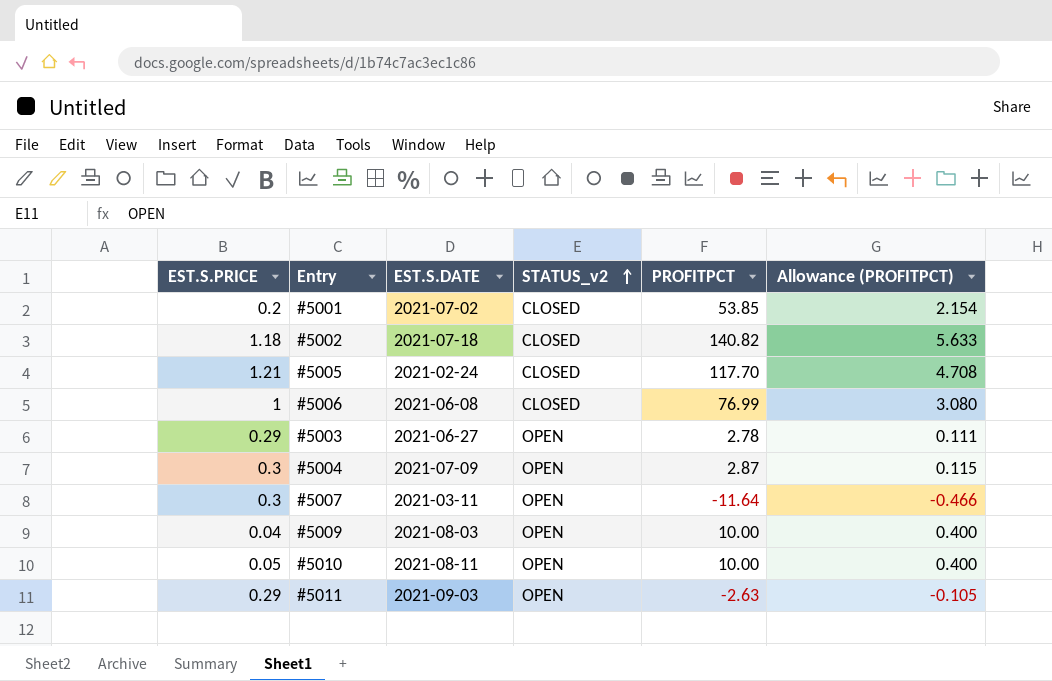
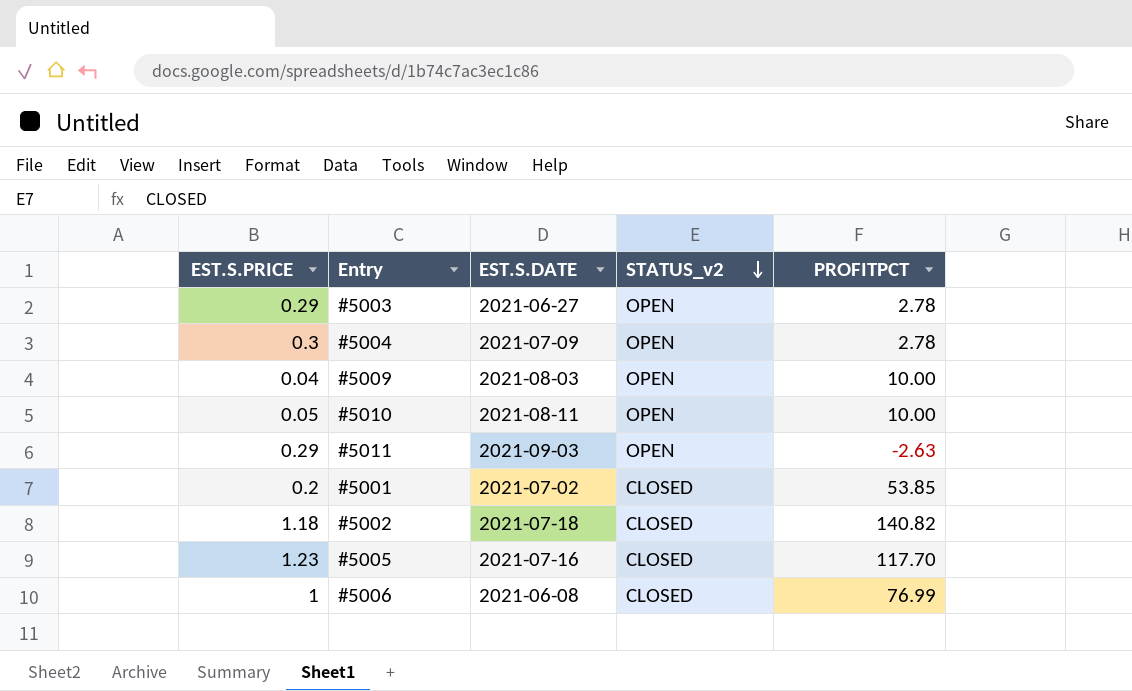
row order: STATUS_v2 ascending -> STATUS_v2 descending
column Allowance (PROFITPCT) | formula: [PROFITPCT] * 0.04 -> none
row #5007: 0.3 | 2021-03-11 | OPEN | -11.64 | -0.466 -> none
#5004 | PROFITPCT: 2.87 -> 2.78
#5005 | EST.S.PRICE: 1.21 -> 1.23
#5005 | EST.S.DATE: 2021-02-24 -> 2021-07-16

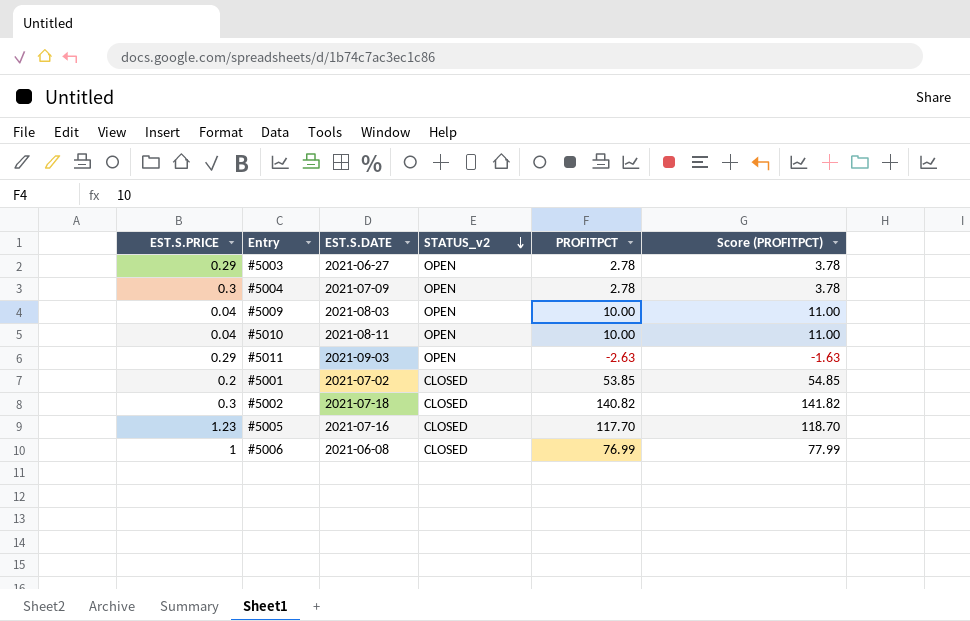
column Score (PROFITPCT) | formula: none -> [PROFITPCT] + 1
#5010 | EST.S.PRICE: 0.05 -> 0.04
#5002 | EST.S.PRICE: 1.18 -> 0.3

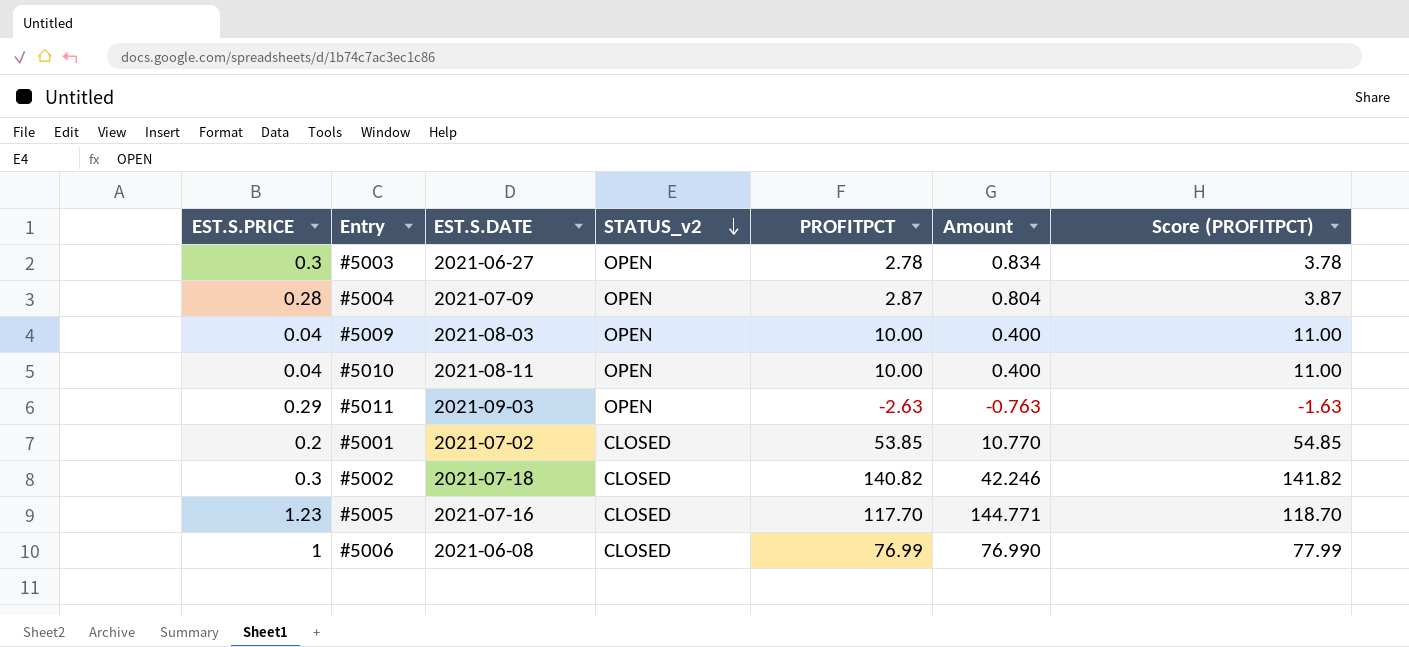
column Amount | formula: none -> [EST.S.PRICE] * [PROFITPCT]
#5003 | EST.S.PRICE: 0.29 -> 0.3
#5004 | EST.S.PRICE: 0.3 -> 0.28
#5004 | PROFITPCT: 2.78 -> 2.87
#5004 | Score (PROFITPCT): 3.78 -> 3.87

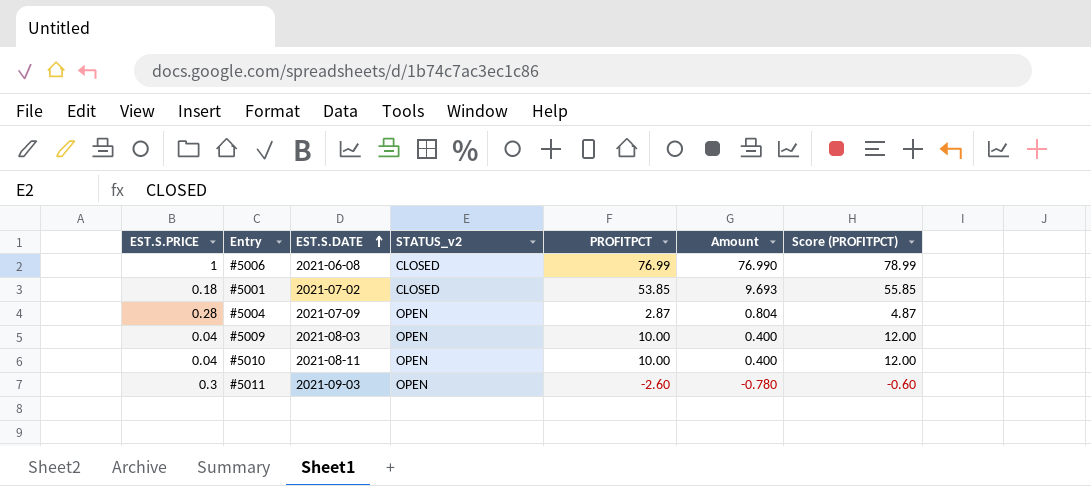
row order: STATUS_v2 descending -> EST.S.DATE ascending
column Score (PROFITPCT) | formula: [PROFITPCT] + 1 -> [PROFITPCT] + 2
row #5003: 0.3 | 2021-06-27 | OPEN | 2.78 | 0.834 | 3.78 -> none
row #5002: 0.3 | 2021-07-18 | CLOSED | 140.82 | 42.246 | 141.82 -> none
row #5005: 1.23 | 2021-07-16 | CLOSED | 117.70 | 144.771 | 118.70 -> none
#5001 | EST.S.PRICE: 0.2 -> 0.18
#5001 | Amount: 10.770 -> 9.693
#5011 | EST.S.PRICE: 0.29 -> 0.3
#5011 | PROFITPCT: -2.63 -> -2.60
#5011 | Amount: -0.763 -> -0.780

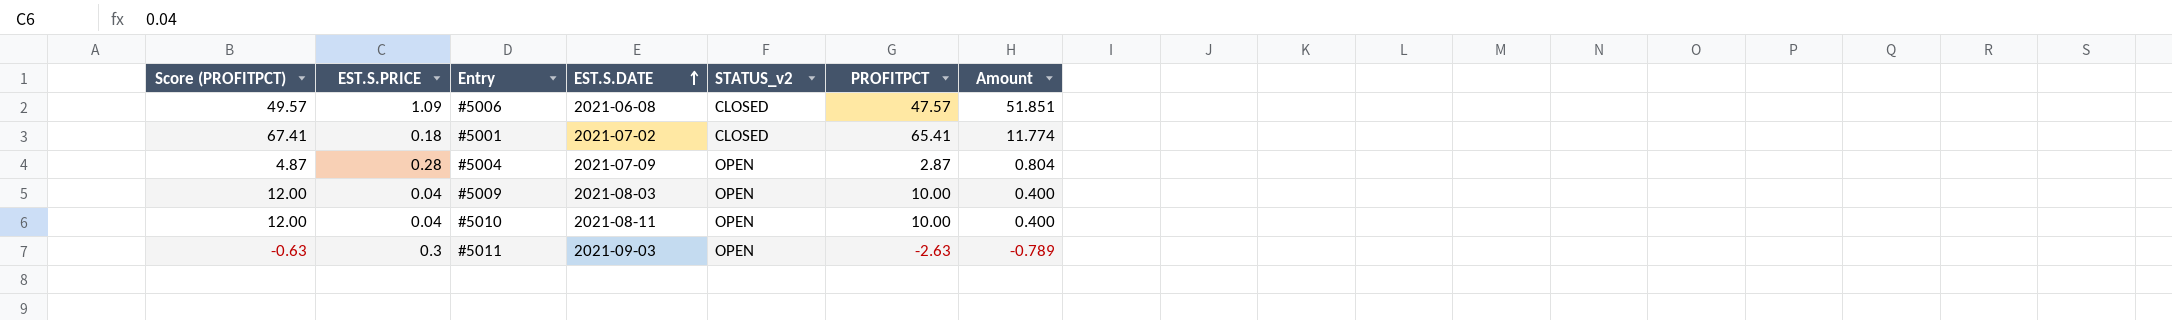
column Score (PROFITPCT) | position: 7 -> 1
#5006 | Score (PROFITPCT): 78.99 -> 49.57
#5006 | EST.S.PRICE: 1 -> 1.09
#5006 | PROFITPCT: 76.99 -> 47.57
#5006 | Amount: 76.990 -> 51.851
#5001 | Score (PROFITPCT): 55.85 -> 67.41
#5001 | PROFITPCT: 53.85 -> 65.41
#5001 | Amount: 9.693 -> 11.774
#5011 | Score (PROFITPCT): -0.60 -> -0.63
#5011 | PROFITPCT: -2.60 -> -2.63
#5011 | Amount: -0.780 -> -0.789

